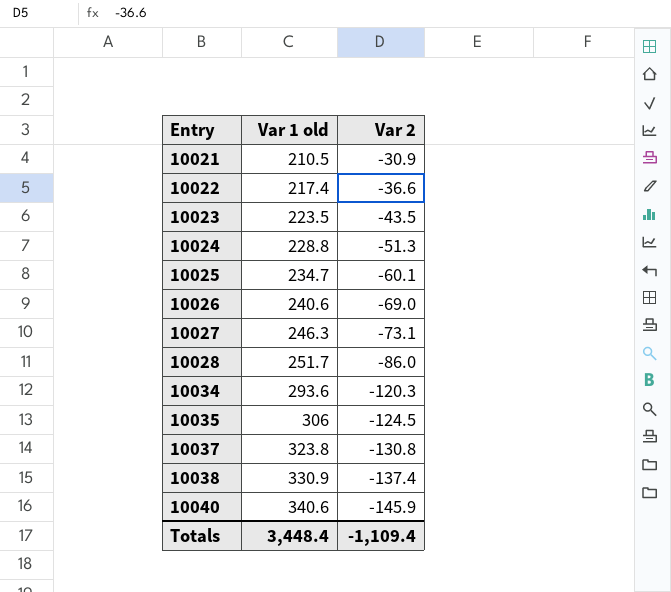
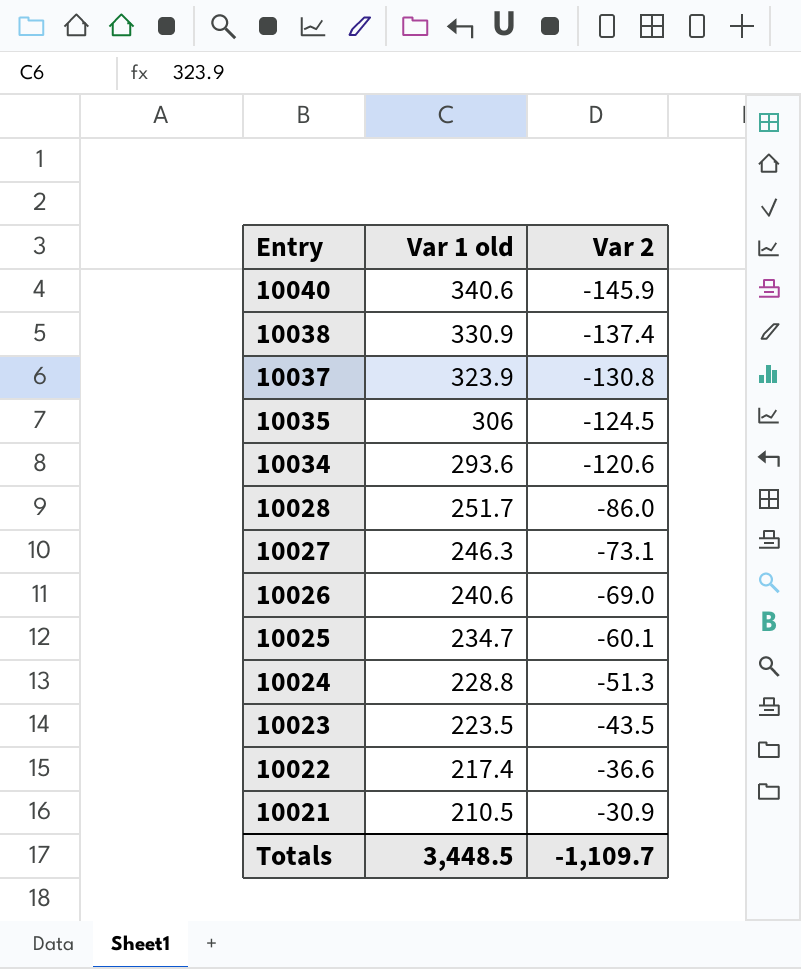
row order: Entry ascending -> Entry descending
10037 | Var 1 old: 323.8 -> 323.9
10034 | Var 2: -120.3 -> -120.6
Totals | Var 1 old: 3,448.4 -> 3,448.5
Totals | Var 2: -1,109.4 -> -1,109.7

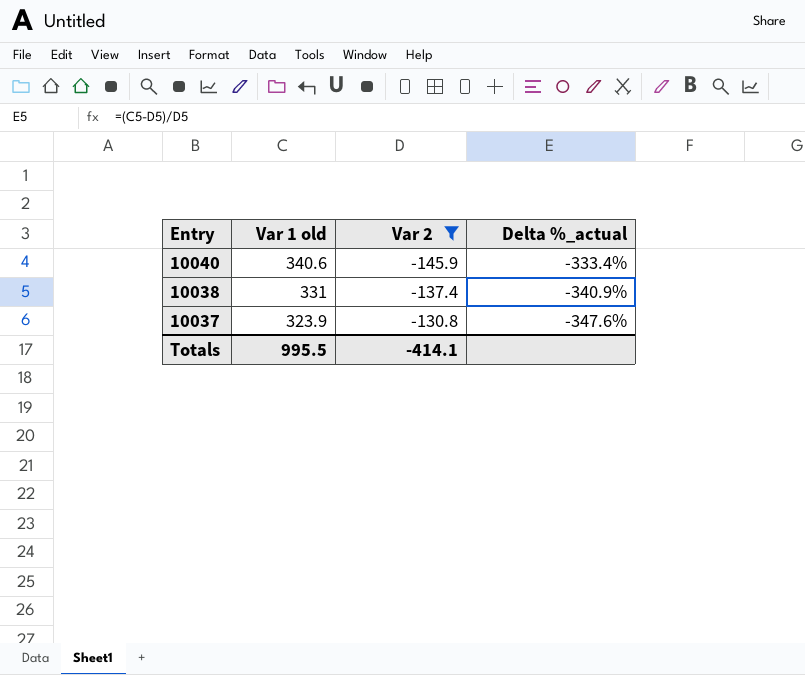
filter: none -> Var 2 <= -130.8
column Delta %_actual | formula: none -> ([Var 1 old] - [Var 2]) / [Var 2]
10038 | Var 1 old: 330.9 -> 331
Totals | Var 1 old: 3,448.5 -> 995.5
Totals | Var 2: -1,109.7 -> -414.1

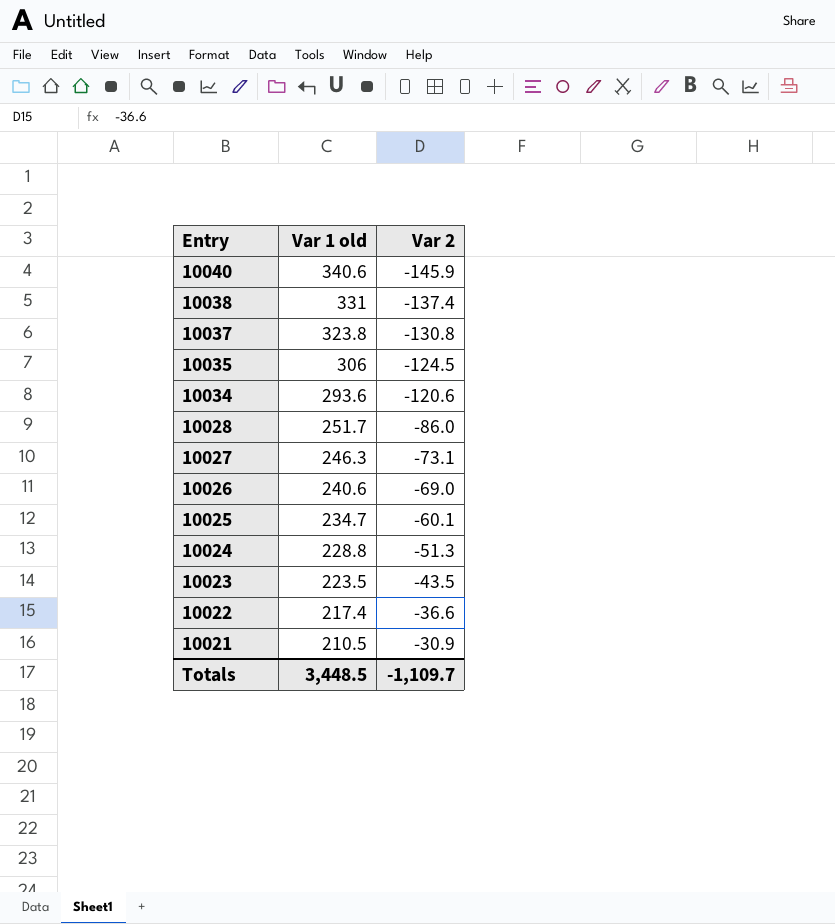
filter: Var 2 <= -130.8 -> none
column Delta %_actual | formula: ([Var 1 old] - [Var 2]) / [Var 2] -> none
10037 | Var 1 old: 323.9 -> 323.8
Totals | Var 1 old: 995.5 -> 3,448.5
Totals | Var 2: -414.1 -> -1,109.7

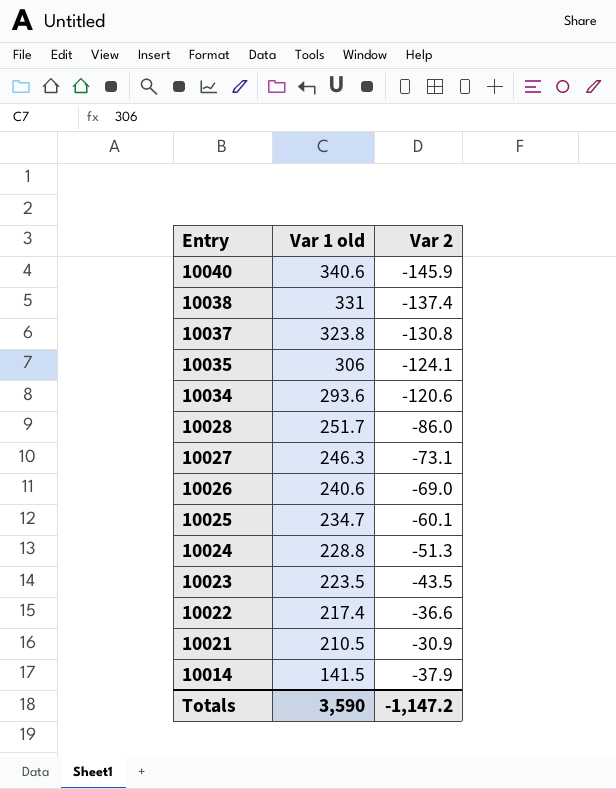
10035 | Var 2: -124.5 -> -124.1
row 10014: none -> 141.5 | -37.9
Totals | Var 1 old: 3,448.5 -> 3,590
Totals | Var 2: -1,109.7 -> -1,147.2

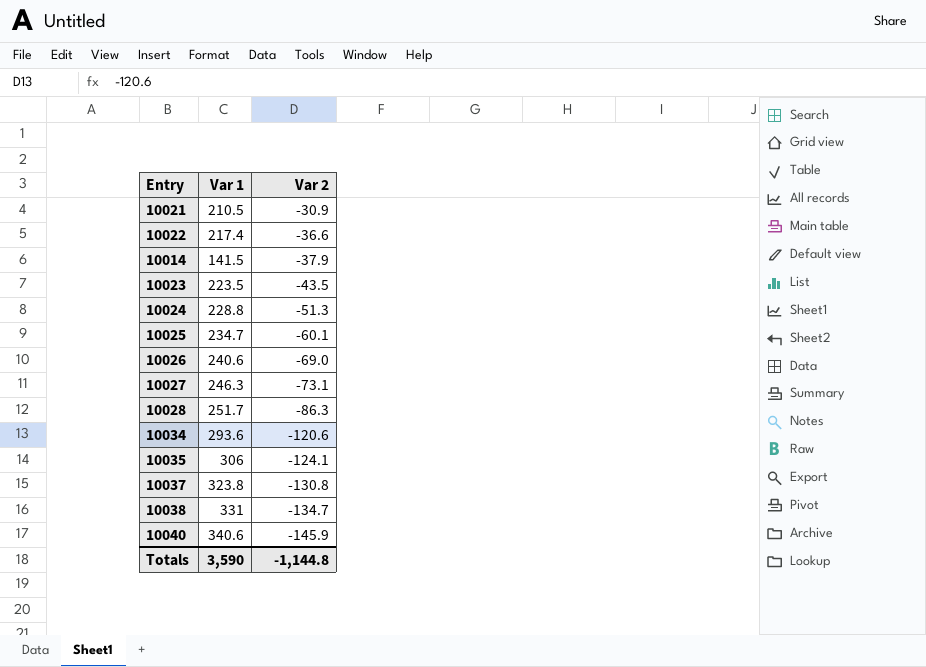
row order: Entry descending -> Var 2 descending
column name: Var 1 old -> Var 1
10028 | Var 2: -86.0 -> -86.3
10038 | Var 2: -137.4 -> -134.7
Totals | Var 2: -1,147.2 -> -1,144.8

